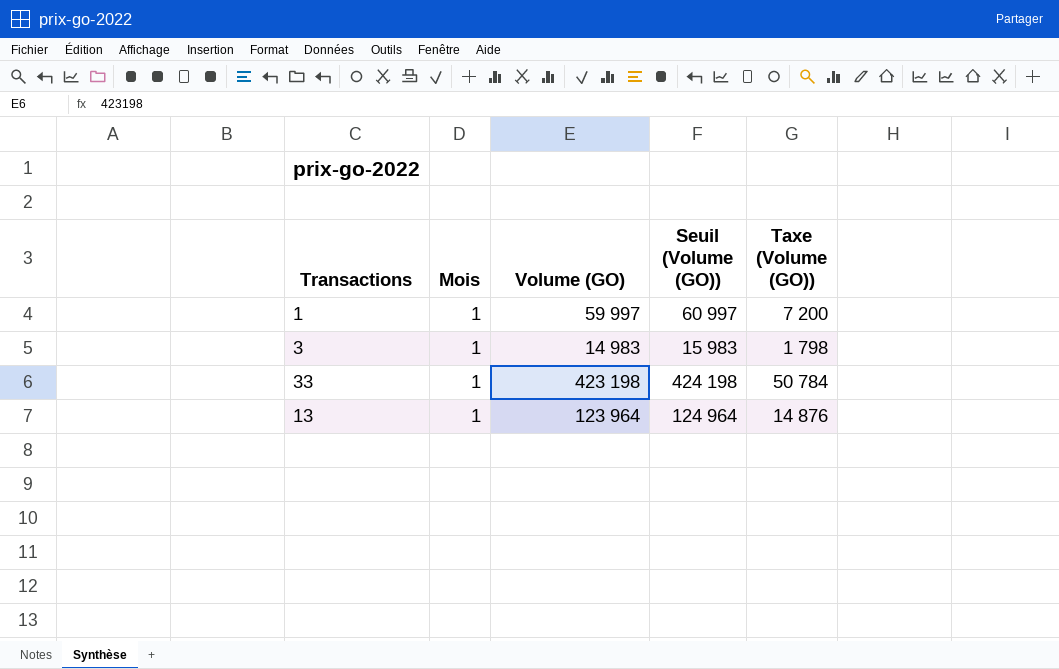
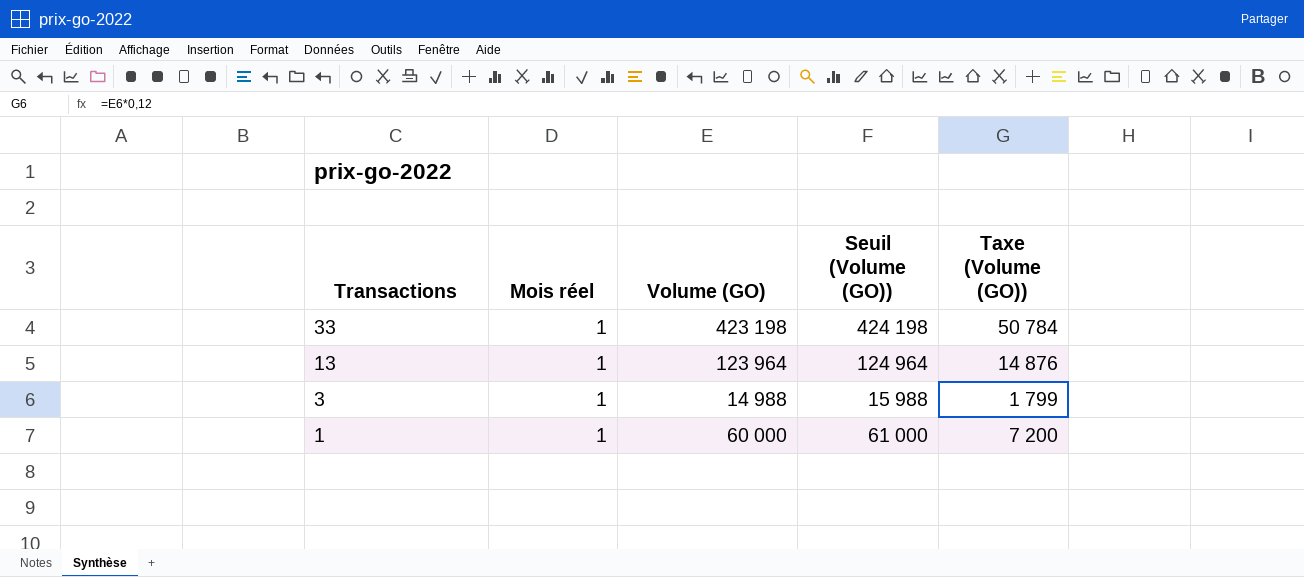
row order: none -> Transactions descending
column name: Mois -> Mois réel
3 | Volume (GO): 14 983 -> 14 988
3 | Seuil (Volume (GO)): 15 983 -> 15 988
3 | Taxe (Volume (GO)): 1 798 -> 1 799
1 | Volume (GO): 59 997 -> 60 000
1 | Seuil (Volume (GO)): 60 997 -> 61 000

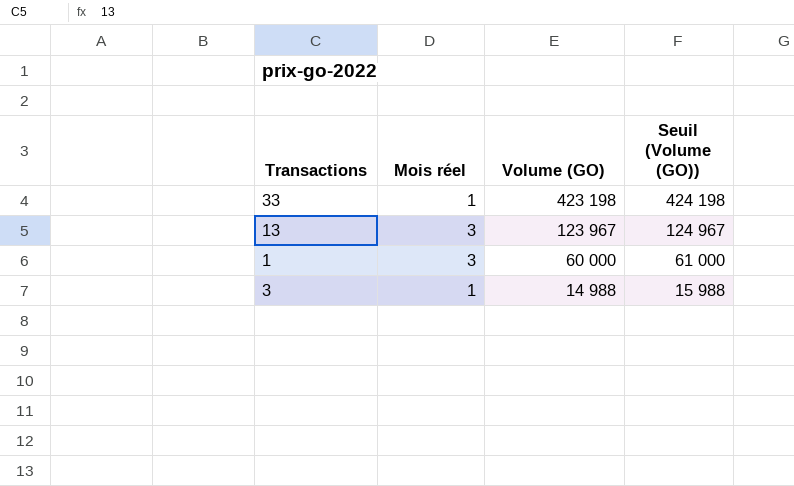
row order: Transactions descending -> Volume (GO) descending
column Taxe (Volume (GO)) | formula: [Volume (GO)] * 0,12 -> none
13 | Mois réel: 1 -> 3
13 | Volume (GO): 123 964 -> 123 967
13 | Seuil (Volume (GO)): 124 964 -> 124 967
1 | Mois réel: 1 -> 3

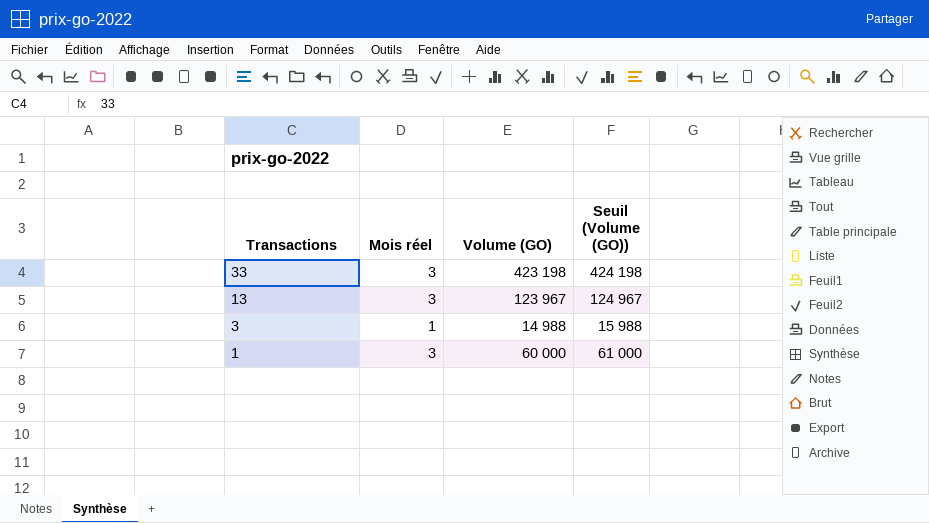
row order: Volume (GO) descending -> Transactions descending
33 | Mois réel: 1 -> 3

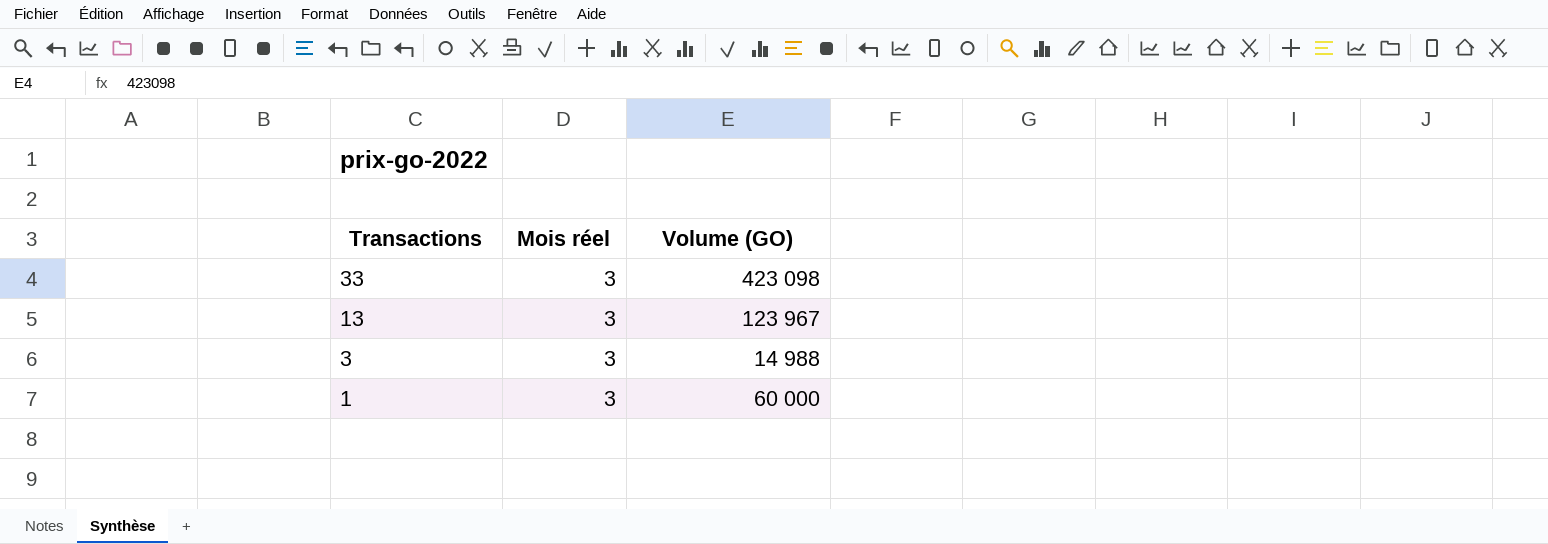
column Seuil (Volume (GO)) | formula: [Volume (GO)] + 1000 -> none
33 | Volume (GO): 423 198 -> 423 098
3 | Mois réel: 1 -> 3

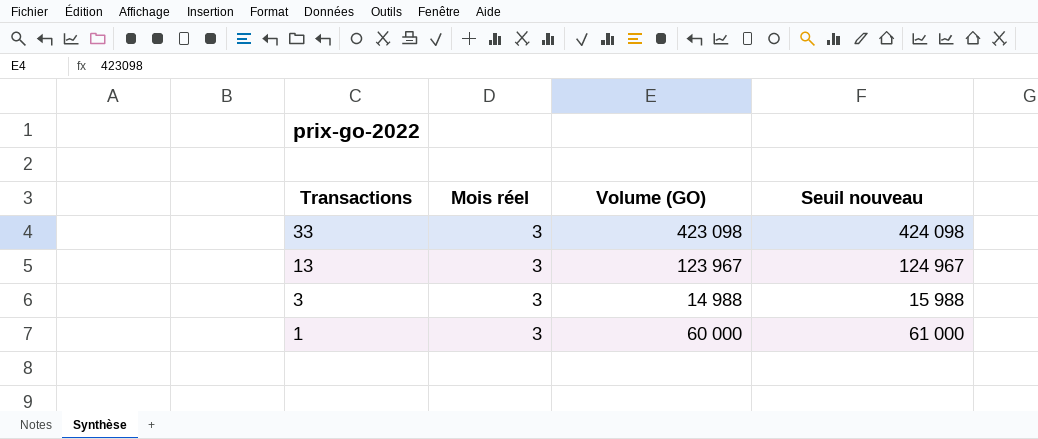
column Seuil nouveau | formula: none -> [Volume (GO)] + 1000

